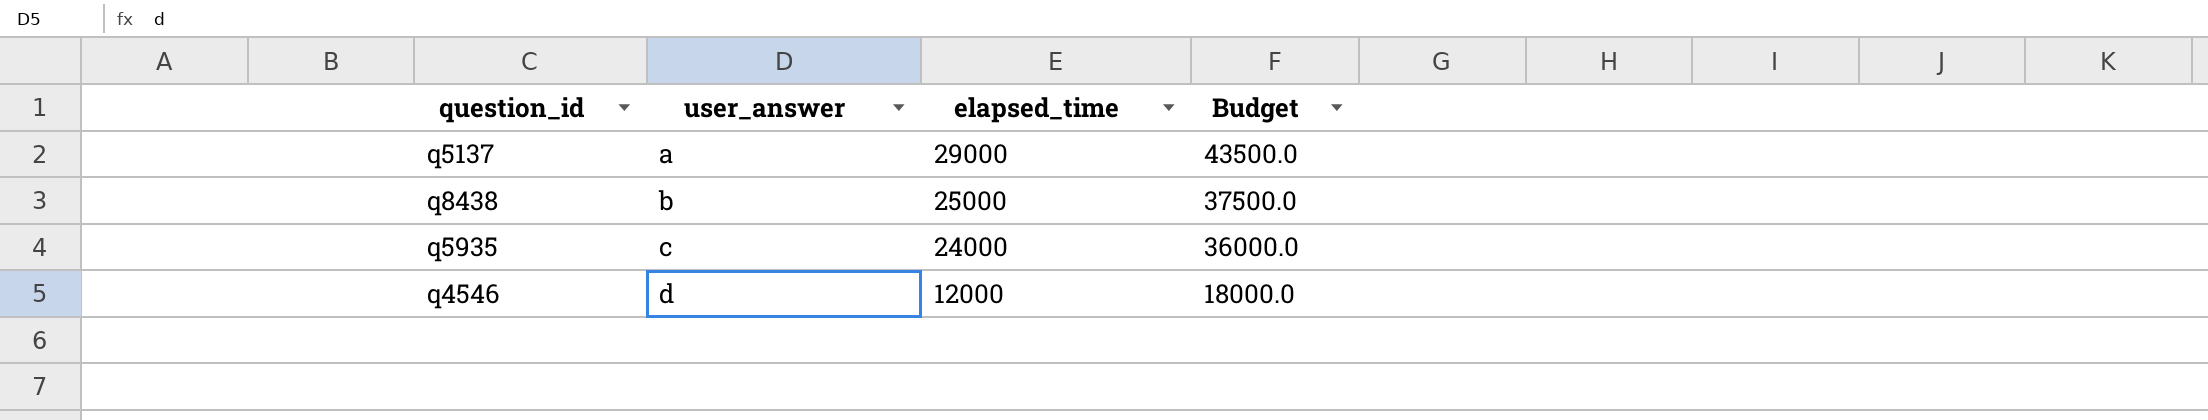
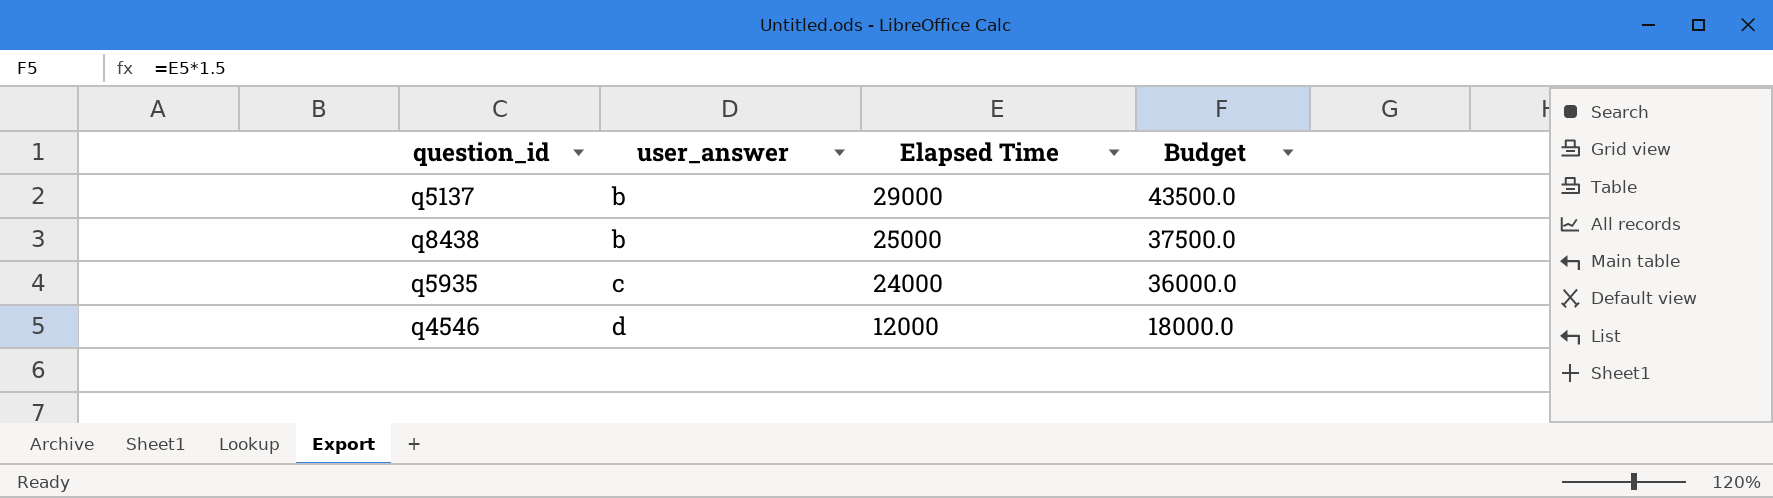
column name: elapsed_time -> Elapsed Time
q5137 | user_answer: a -> b

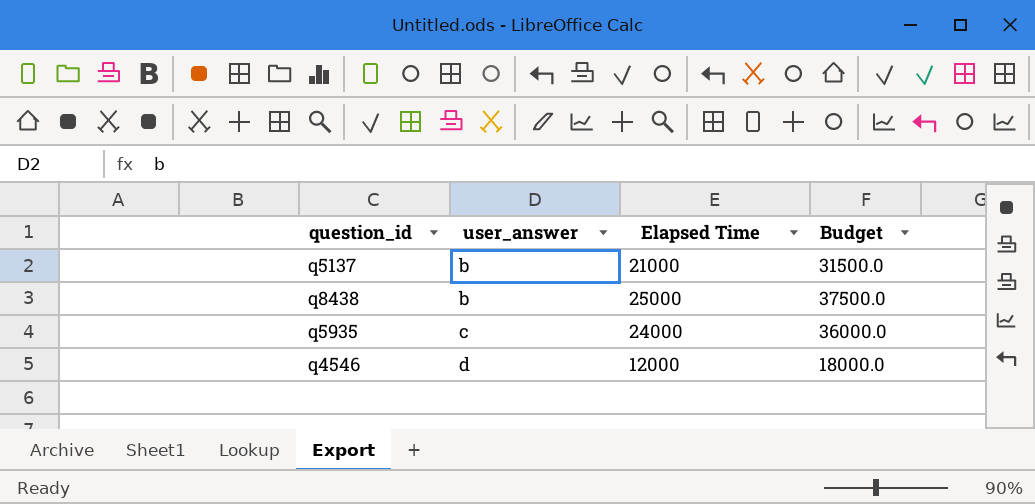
q5137 | Elapsed Time: 29000 -> 21000
q5137 | Budget: 43500.0 -> 31500.0

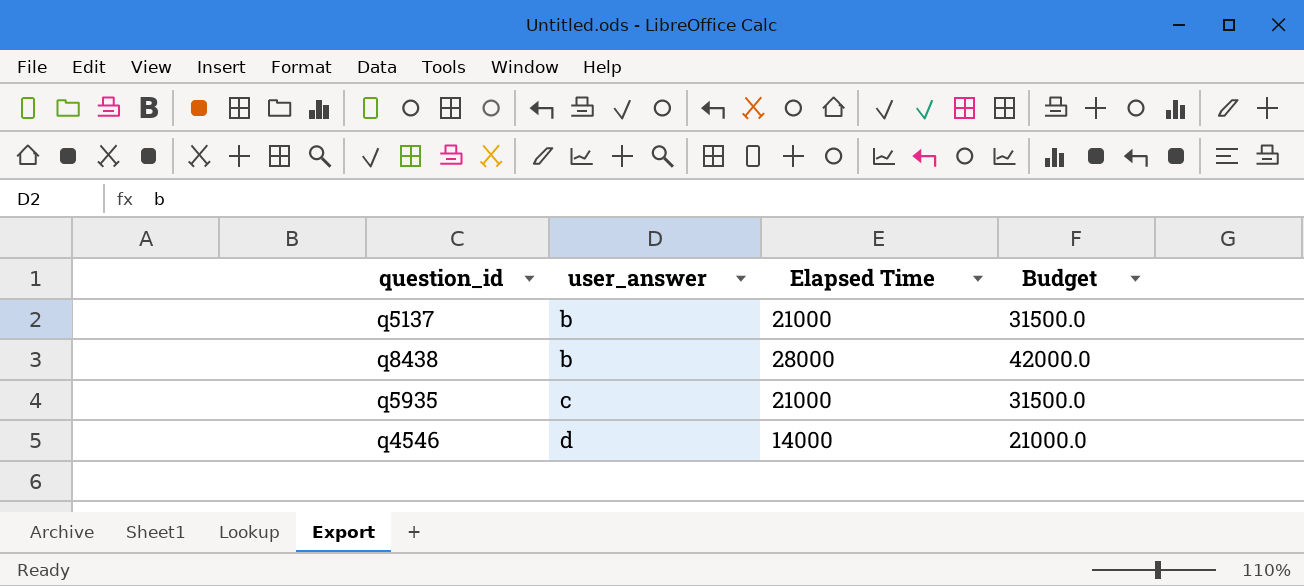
q8438 | Elapsed Time: 25000 -> 28000
q8438 | Budget: 37500.0 -> 42000.0
q5935 | Elapsed Time: 24000 -> 21000
q5935 | Budget: 36000.0 -> 31500.0
q4546 | Elapsed Time: 12000 -> 14000
q4546 | Budget: 18000.0 -> 21000.0

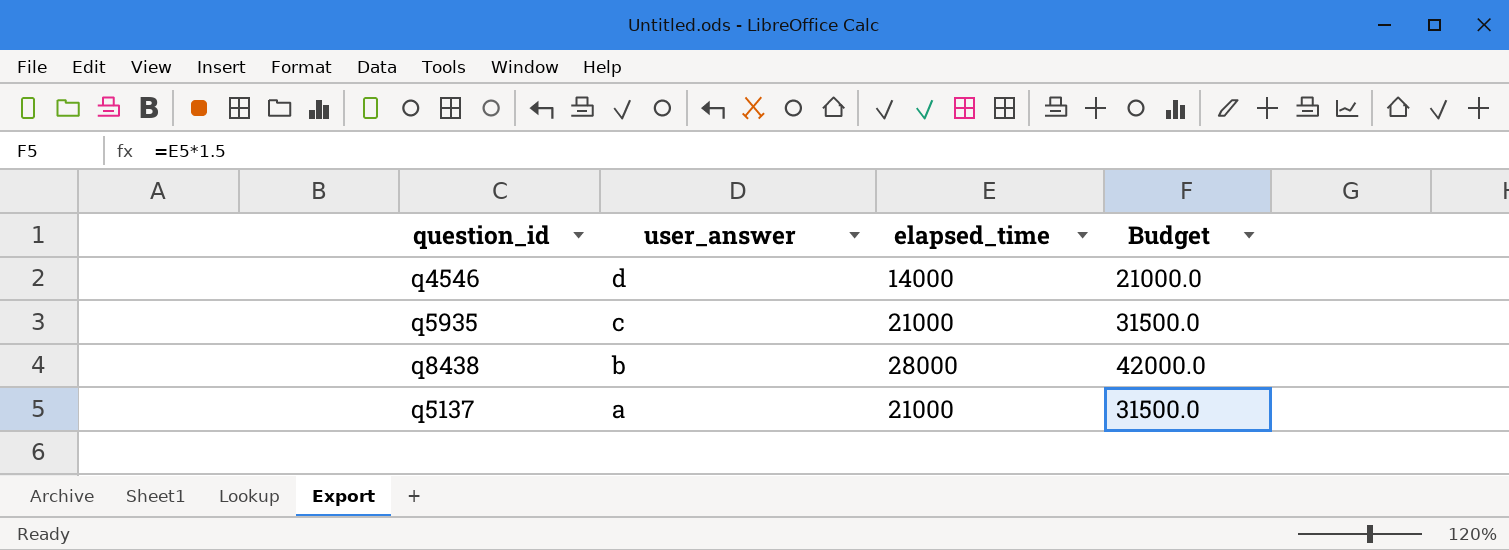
row order: user_answer ascending -> user_answer descending
column name: Elapsed Time -> elapsed_time
q5137 | user_answer: b -> a

